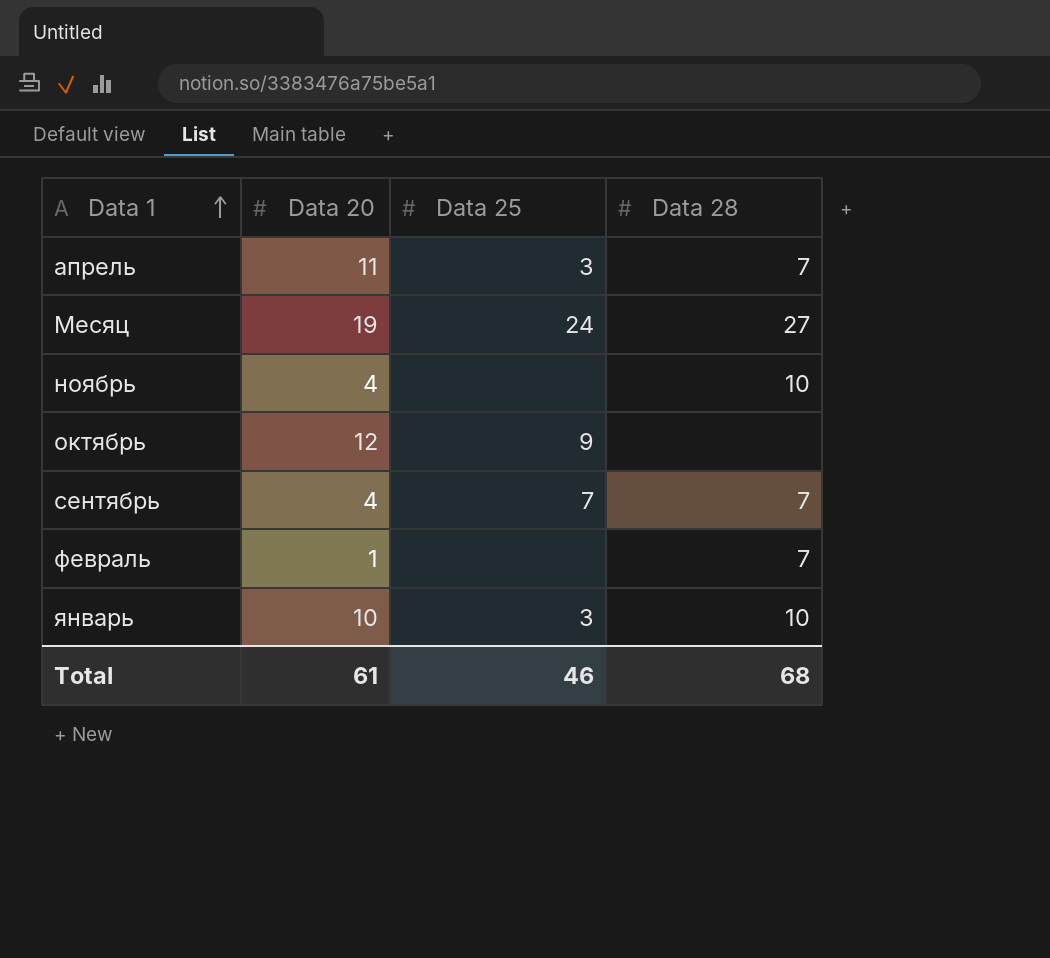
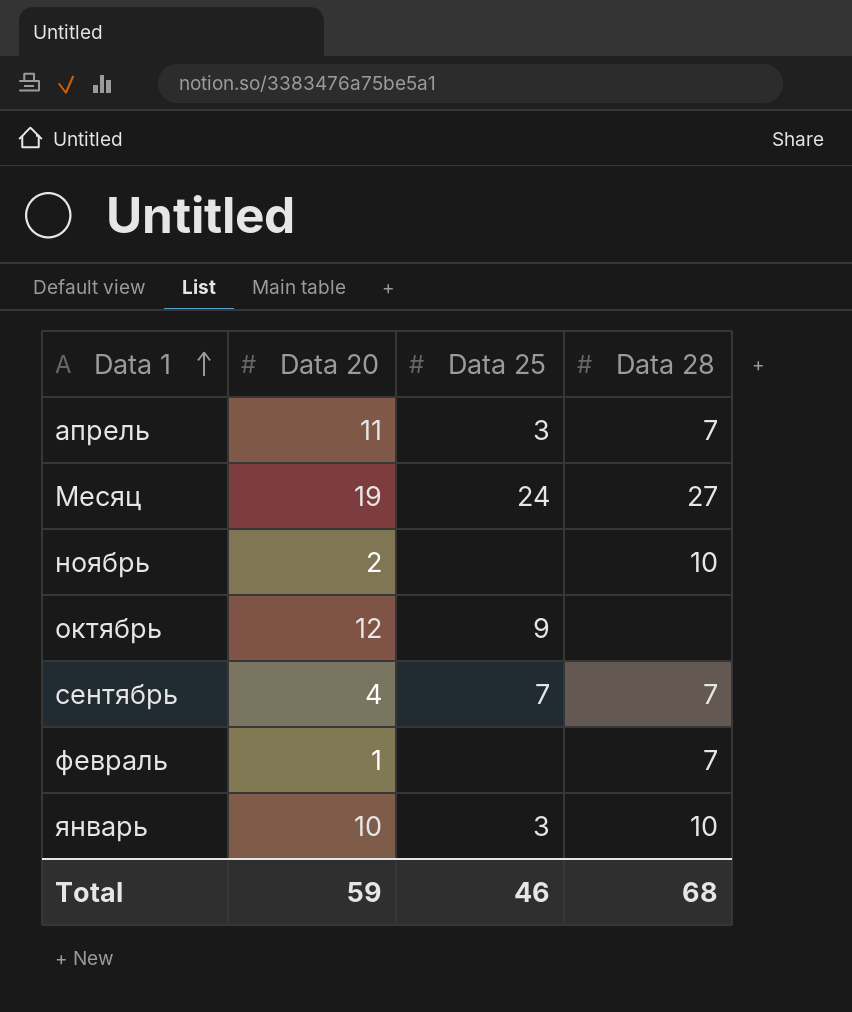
ноябрь | Data 20: 4 -> 2
Total | Data 20: 61 -> 59

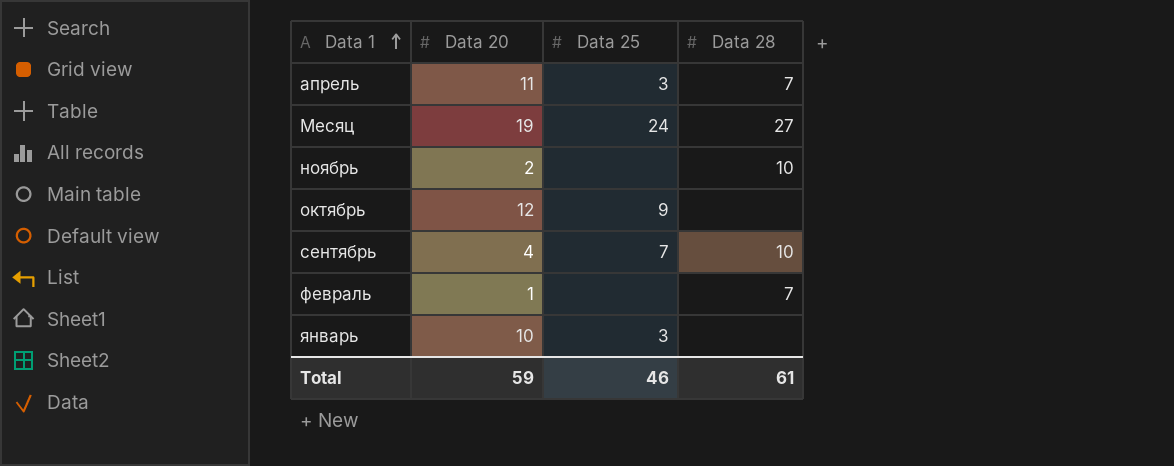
сентябрь | Data 28: 7 -> 10
январь | Data 28: 10 -> none
Total | Data 28: 68 -> 61

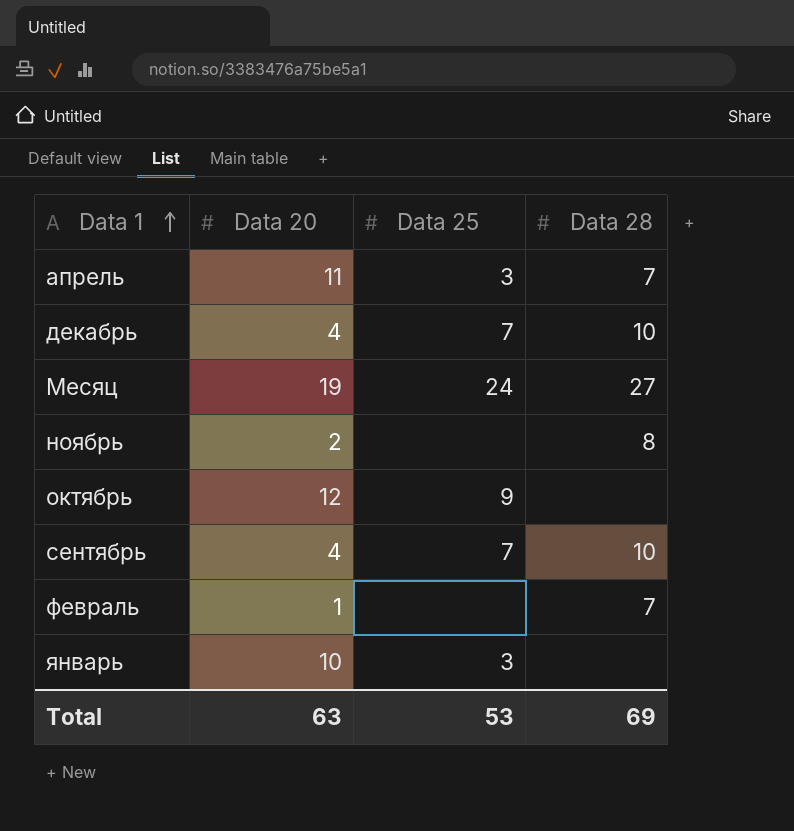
row декабрь: none -> 4 | 7 | 10
ноябрь | Data 28: 10 -> 8
Total | Data 20: 59 -> 63
Total | Data 25: 46 -> 53
Total | Data 28: 61 -> 69

